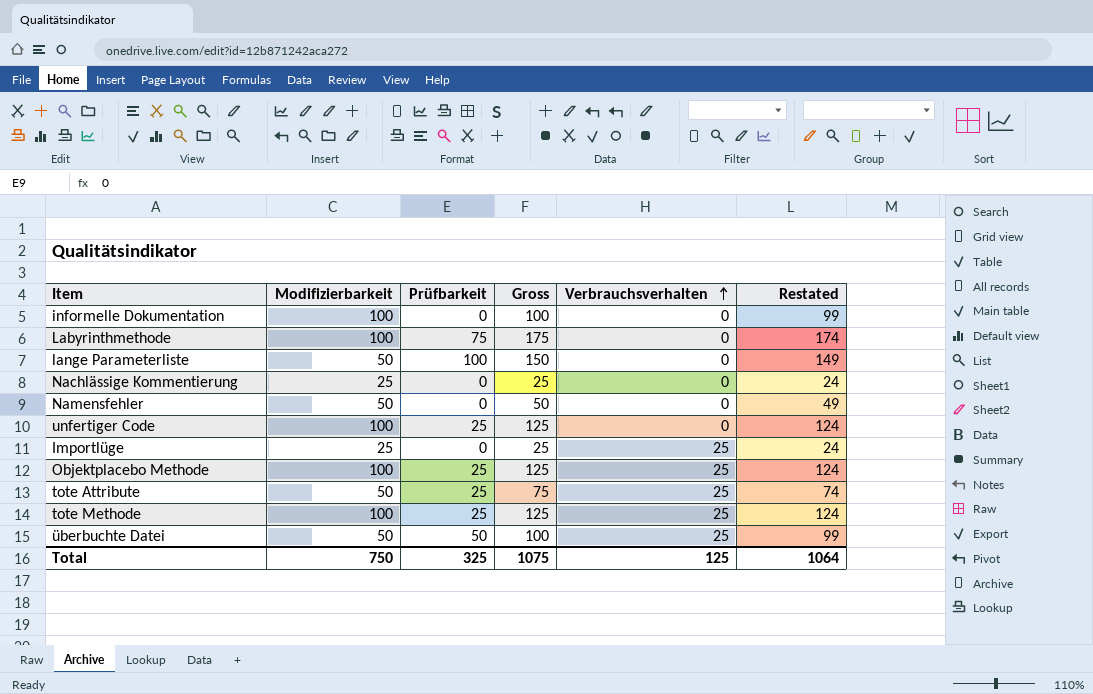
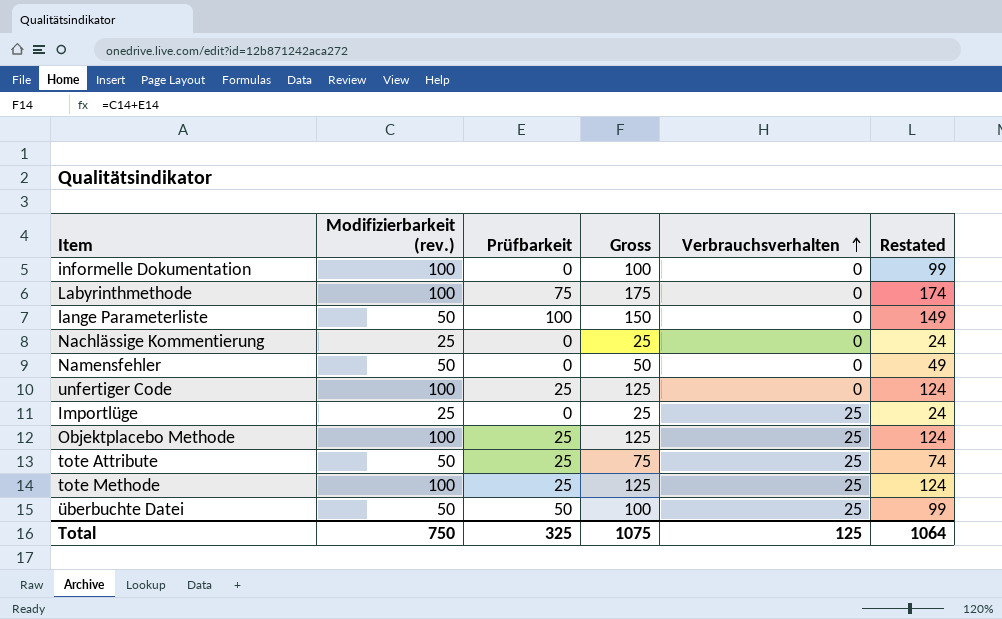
column name: Modifizierbarkeit -> Modifizierbarkeit (rev.)

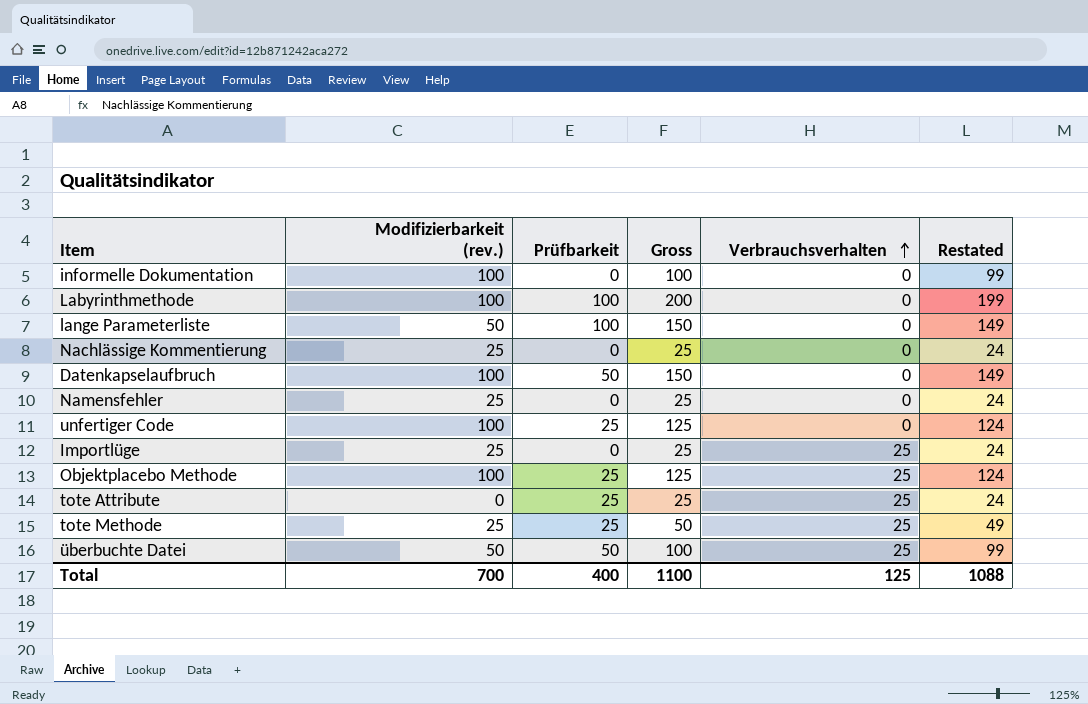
Labyrinthmethode | Prüfbarkeit: 75 -> 100
Labyrinthmethode | Gross: 175 -> 200
Labyrinthmethode | Restated: 174 -> 199
row Datenkapselaufbruch: none -> 100 | 50 | 150 | 0 | 149
Namensfehler | Modifizierbarkeit (rev.): 50 -> 25
Namensfehler | Gross: 50 -> 25
Namensfehler | Restated: 49 -> 24
tote Attribute | Modifizierbarkeit (rev.): 50 -> 0
tote Attribute | Gross: 75 -> 25
tote Attribute | Restated: 74 -> 24
tote Methode | Modifizierbarkeit (rev.): 100 -> 25
tote Methode | Gross: 125 -> 50
tote Methode | Restated: 124 -> 49
Total | Modifizierbarkeit (rev.): 750 -> 700
Total | Prüfbarkeit: 325 -> 400
Total | Gross: 1075 -> 1100
Total | Restated: 1064 -> 1088

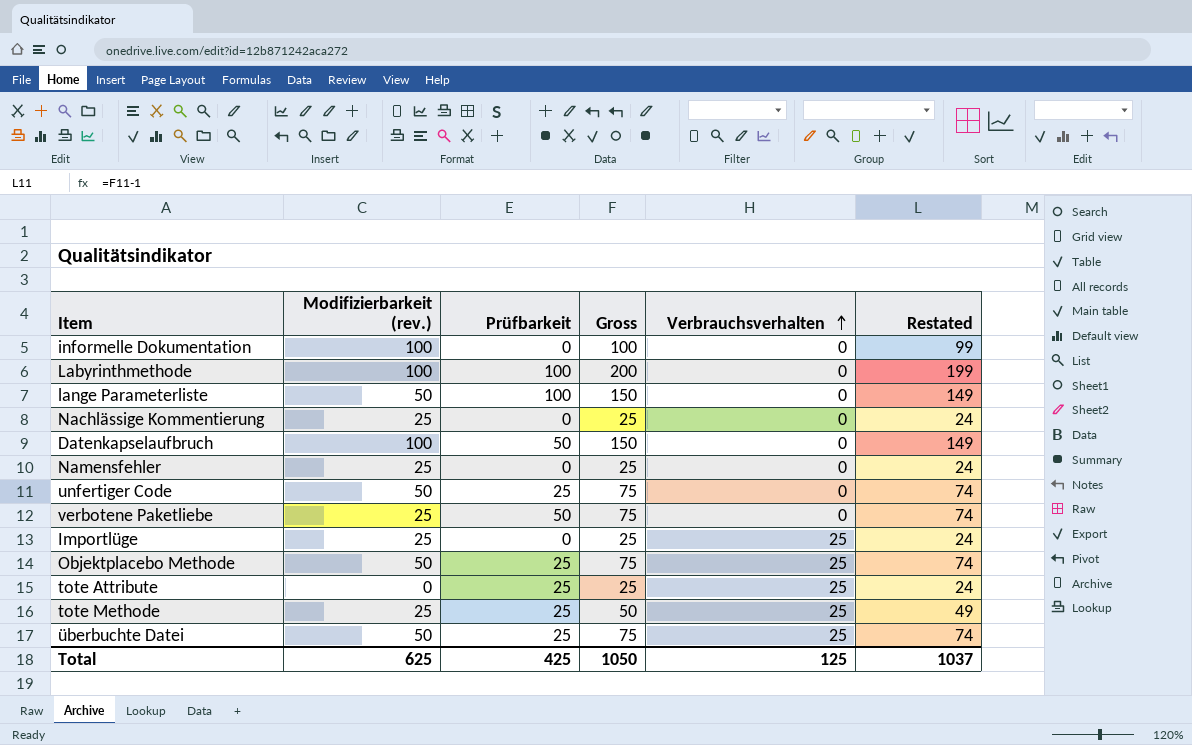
unfertiger Code | Modifizierbarkeit (rev.): 100 -> 50
unfertiger Code | Gross: 125 -> 75
unfertiger Code | Restated: 124 -> 74
row verbotene Paketliebe: none -> 25 | 50 | 75 | 0 | 74
Objektplacebo Methode | Modifizierbarkeit (rev.): 100 -> 50
Objektplacebo Methode | Gross: 125 -> 75
Objektplacebo Methode | Restated: 124 -> 74
überbuchte Datei | Prüfbarkeit: 50 -> 25
überbuchte Datei | Gross: 100 -> 75
überbuchte Datei | Restated: 99 -> 74
Total | Modifizierbarkeit (rev.): 700 -> 625
Total | Prüfbarkeit: 400 -> 425
Total | Gross: 1100 -> 1050
Total | Restated: 1088 -> 1037

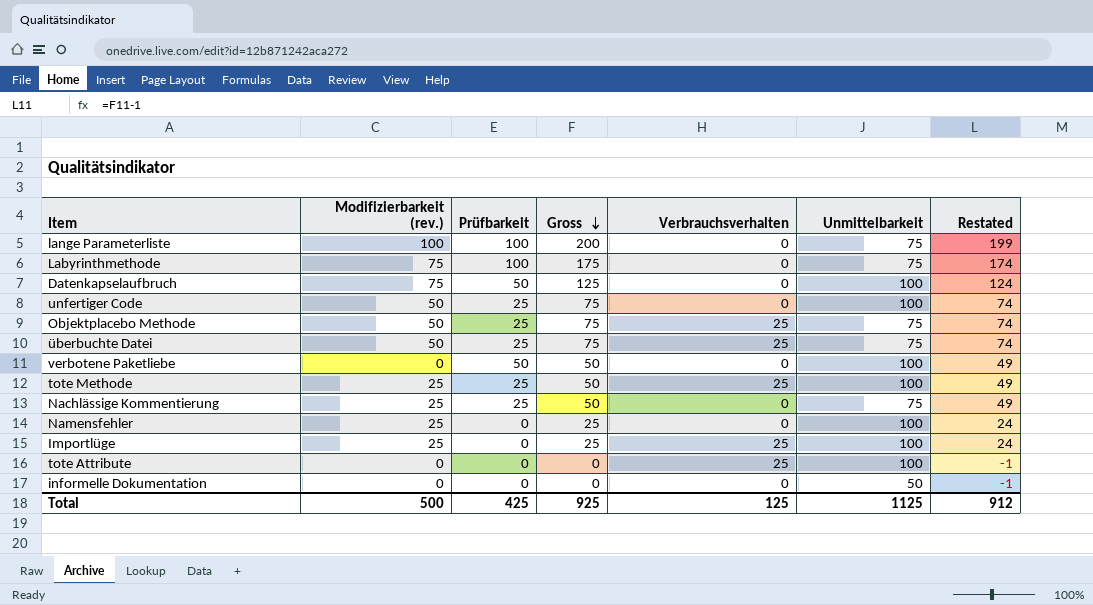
row order: Verbrauchsverhalten ascending -> Gross descending
column Unmittelbarkeit | position: none -> 6
lange Parameterliste | Modifizierbarkeit (rev.): 50 -> 100
lange Parameterliste | Gross: 150 -> 200
lange Parameterliste | Restated: 149 -> 199
Labyrinthmethode | Modifizierbarkeit (rev.): 100 -> 75
Labyrinthmethode | Gross: 200 -> 175
Labyrinthmethode | Restated: 199 -> 174
Datenkapselaufbruch | Modifizierbarkeit (rev.): 100 -> 75
Datenkapselaufbruch | Gross: 150 -> 125
Datenkapselaufbruch | Restated: 149 -> 124
verbotene Paketliebe | Modifizierbarkeit (rev.): 25 -> 0
verbotene Paketliebe | Gross: 75 -> 50
verbotene Paketliebe | Restated: 74 -> 49
Nachlässige Kommentierung | Prüfbarkeit: 0 -> 25
Nachlässige Kommentierung | Gross: 25 -> 50
Nachlässige Kommentierung | Restated: 24 -> 49
tote Attribute | Prüfbarkeit: 25 -> 0
tote Attribute | Gross: 25 -> 0
tote Attribute | Restated: 24 -> -1
informelle Dokumentation | Modifizierbarkeit (rev.): 100 -> 0
informelle Dokumentation | Gross: 100 -> 0
informelle Dokumentation | Restated: 99 -> -1
Total | Modifizierbarkeit (rev.): 625 -> 500
Total | Gross: 1050 -> 925
Total | Restated: 1037 -> 912

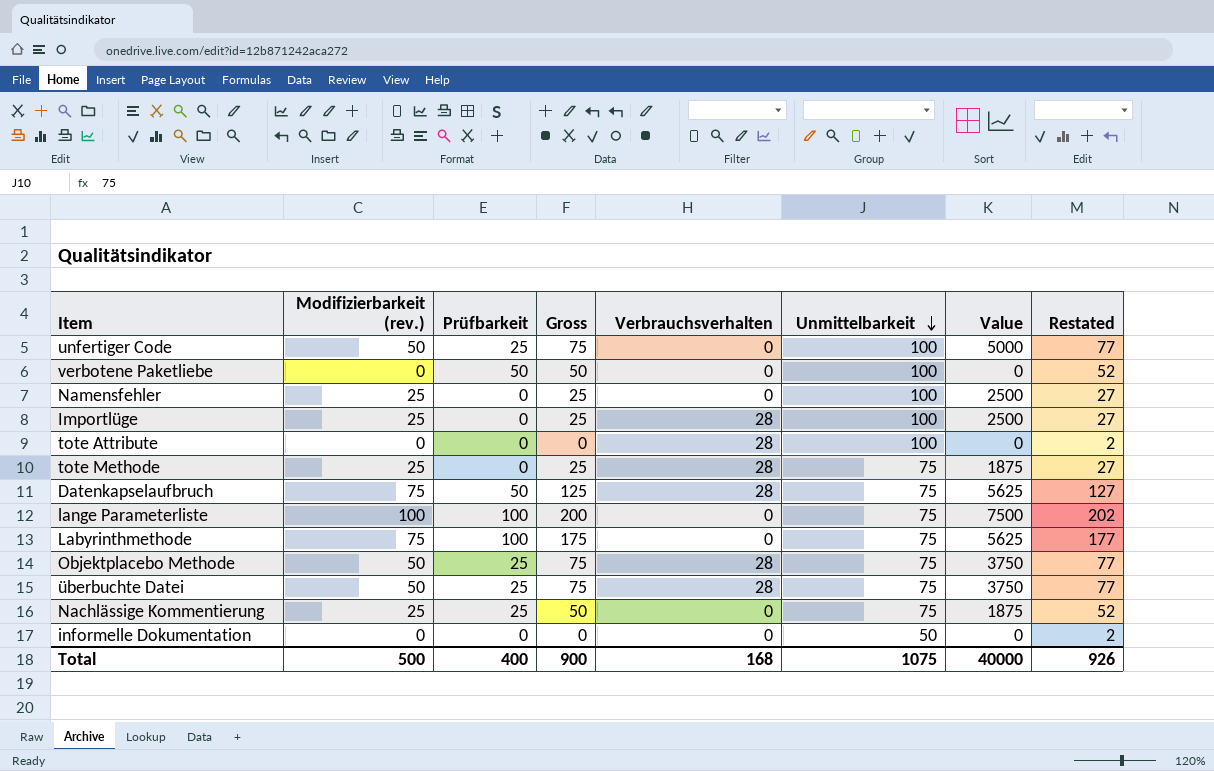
row order: Gross descending -> Unmittelbarkeit descending
column Value | formula: none -> [Modifizierbarkeit (rev.)] * [Unmittelbarkeit]
column Restated | formula: [Gross] - 1 -> [Gross] + 2
Importlüge | Verbrauchsverhalten: 25 -> 28
tote Attribute | Verbrauchsverhalten: 25 -> 28
tote Methode | Prüfbarkeit: 25 -> 0
tote Methode | Gross: 50 -> 25
tote Methode | Verbrauchsverhalten: 25 -> 28
tote Methode | Unmittelbarkeit: 100 -> 75
Datenkapselaufbruch | Verbrauchsverhalten: 0 -> 28
Datenkapselaufbruch | Unmittelbarkeit: 100 -> 75
Objektplacebo Methode | Verbrauchsverhalten: 25 -> 28
überbuchte Datei | Verbrauchsverhalten: 25 -> 28
Total | Prüfbarkeit: 425 -> 400
Total | Gross: 925 -> 900
Total | Verbrauchsverhalten: 125 -> 168
Total | Unmittelbarkeit: 1125 -> 1075
Total | Restated: 912 -> 926

